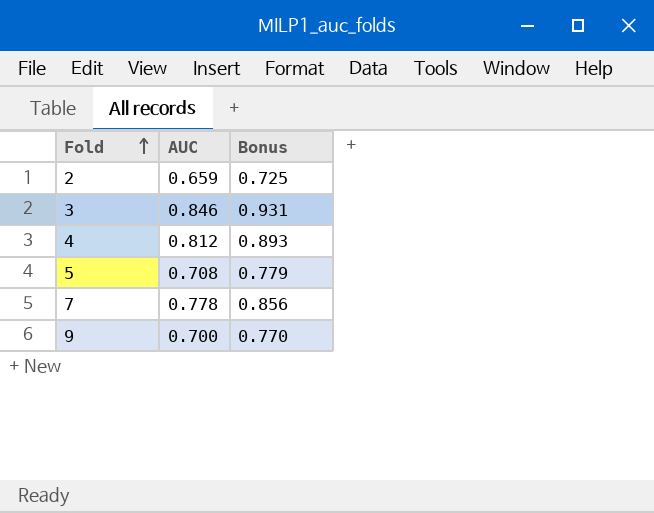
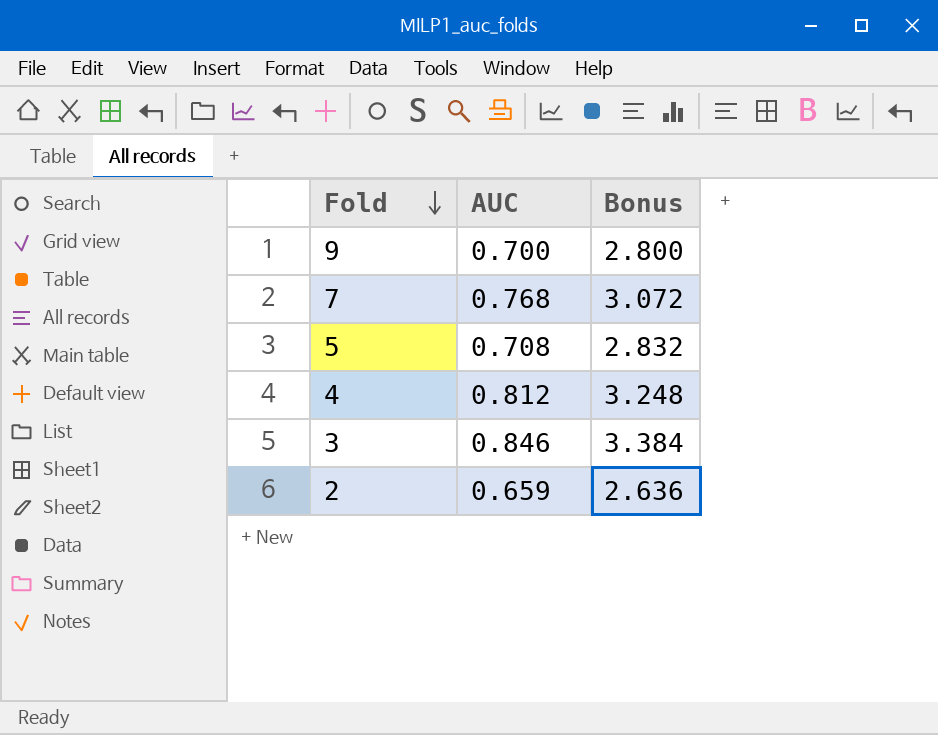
row order: Fold ascending -> Fold descending
column Bonus | formula: [AUC] * 1.1 -> [AUC] * 4
7 | AUC: 0.778 -> 0.768

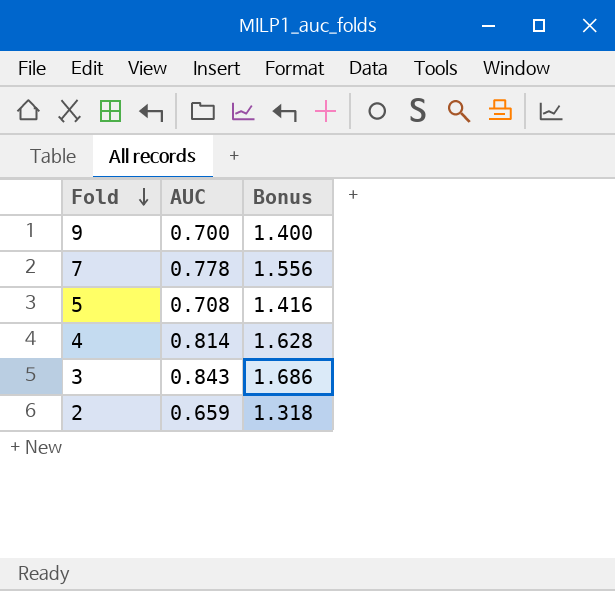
column Bonus | formula: [AUC] * 4 -> [AUC] * 2
7 | AUC: 0.768 -> 0.778
4 | AUC: 0.812 -> 0.814
3 | AUC: 0.846 -> 0.843

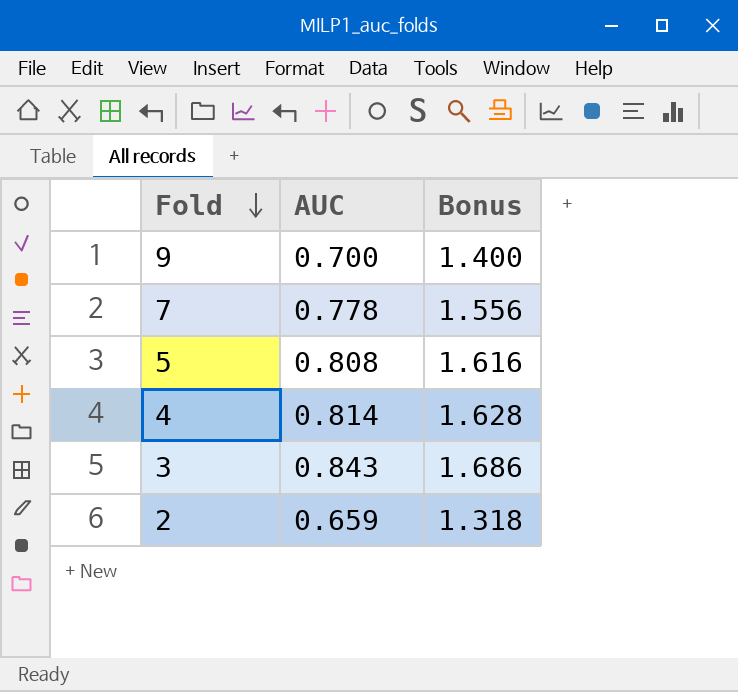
5 | AUC: 0.708 -> 0.808
5 | Bonus: 1.416 -> 1.616

